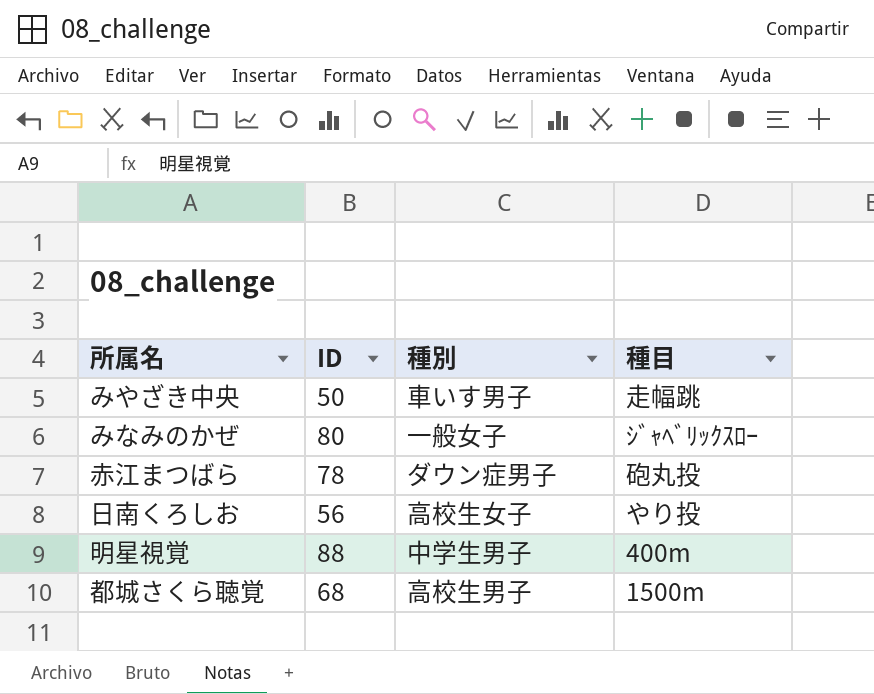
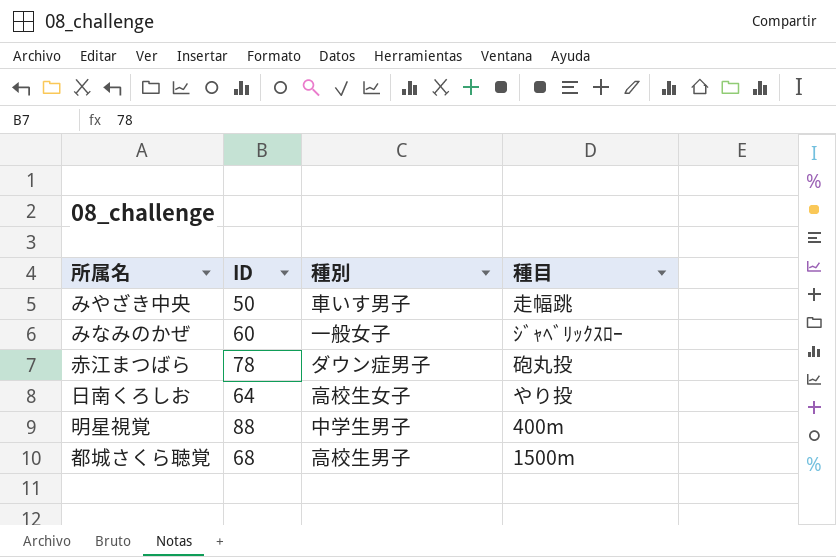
みなみのかぜ | ID: 80 -> 60
日南くろしお | ID: 56 -> 64

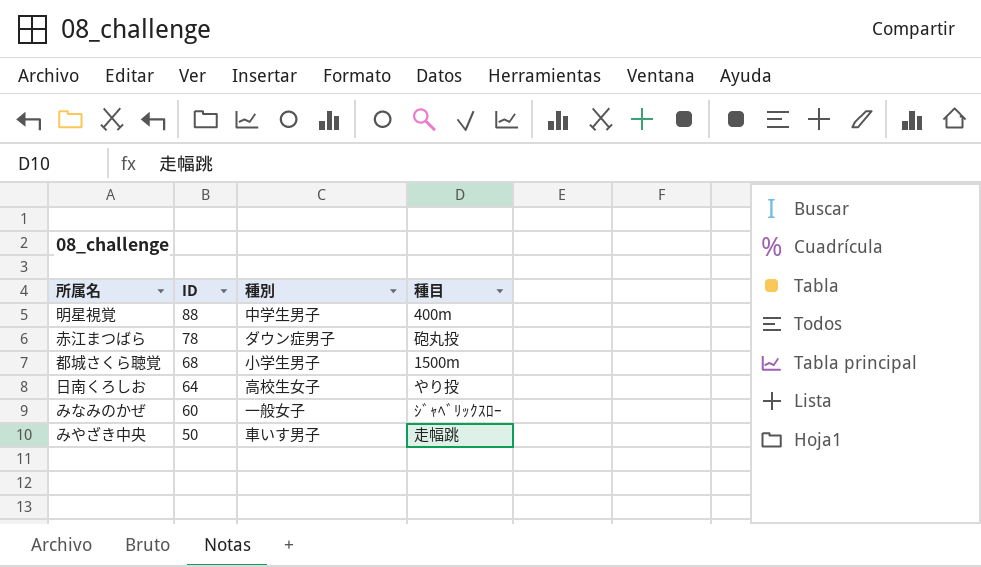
row order: none -> ID descending
都城さくら聴覚 | 種別: 高校生男子 -> 小学生男子

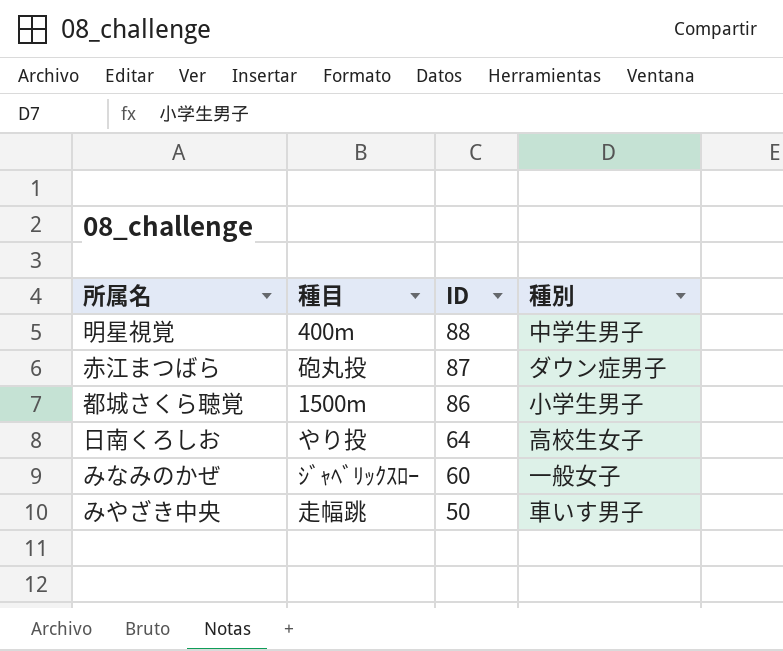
column 種目 | position: 4 -> 2
赤江まつばら | ID: 78 -> 87
都城さくら聴覚 | ID: 68 -> 86

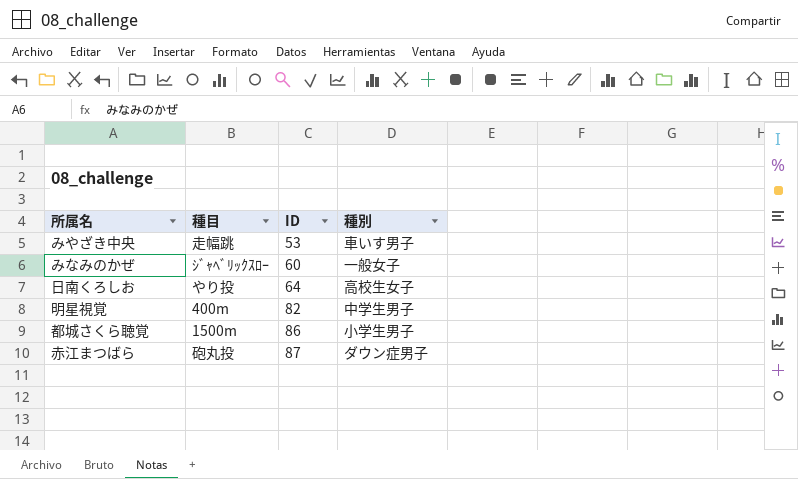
row order: ID descending -> ID ascending
みやざき中央 | ID: 50 -> 53
明星視覚 | ID: 88 -> 82

